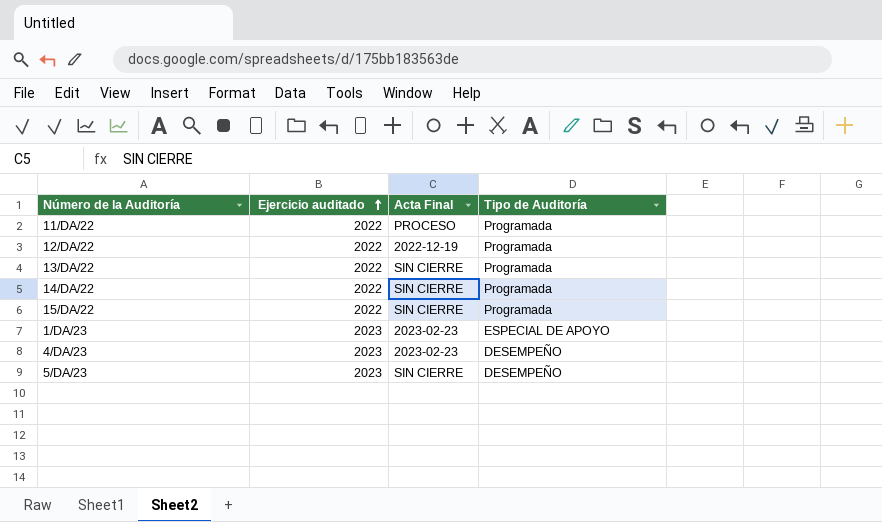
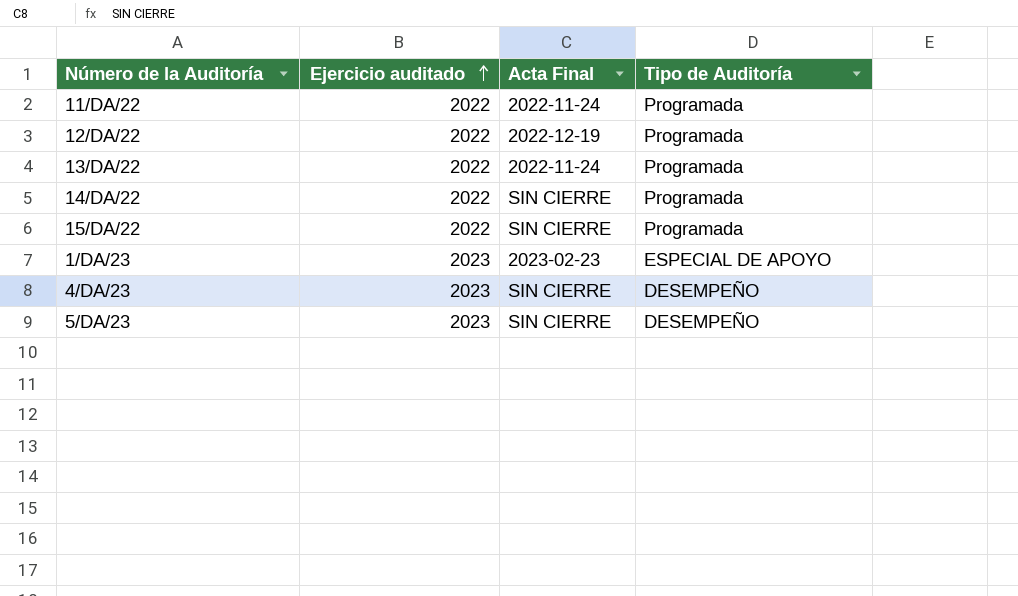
11/DA/22 | Acta Final: PROCESO -> 2022-11-24
13/DA/22 | Acta Final: SIN CIERRE -> 2022-11-24
4/DA/23 | Acta Final: 2023-02-23 -> SIN CIERRE

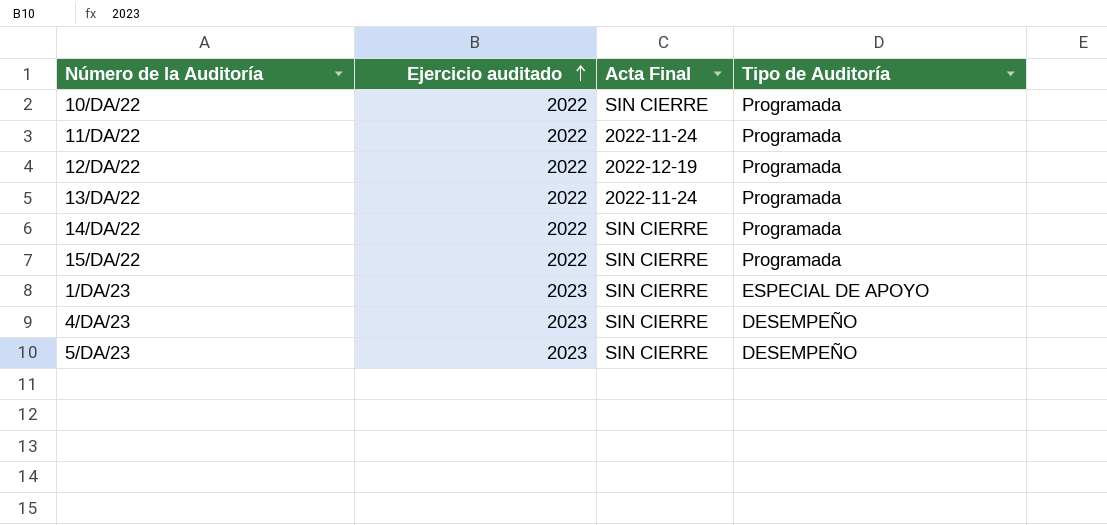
row 10/DA/22: none -> 2022 | SIN CIERRE | Programada
1/DA/23 | Acta Final: 2023-02-23 -> SIN CIERRE

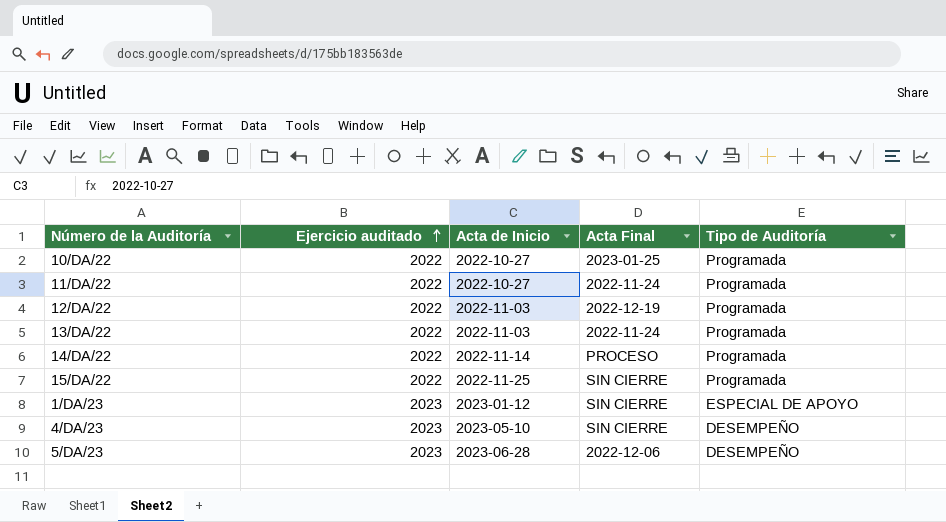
column Acta de Inicio | position: none -> 3
10/DA/22 | Acta Final: SIN CIERRE -> 2023-01-25
14/DA/22 | Acta Final: SIN CIERRE -> PROCESO
5/DA/23 | Acta Final: SIN CIERRE -> 2022-12-06

